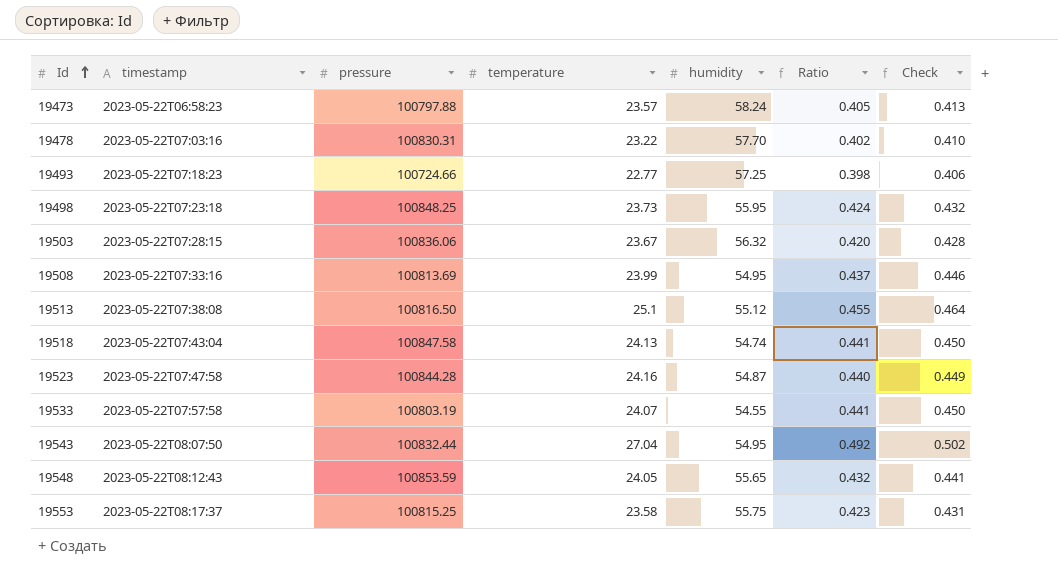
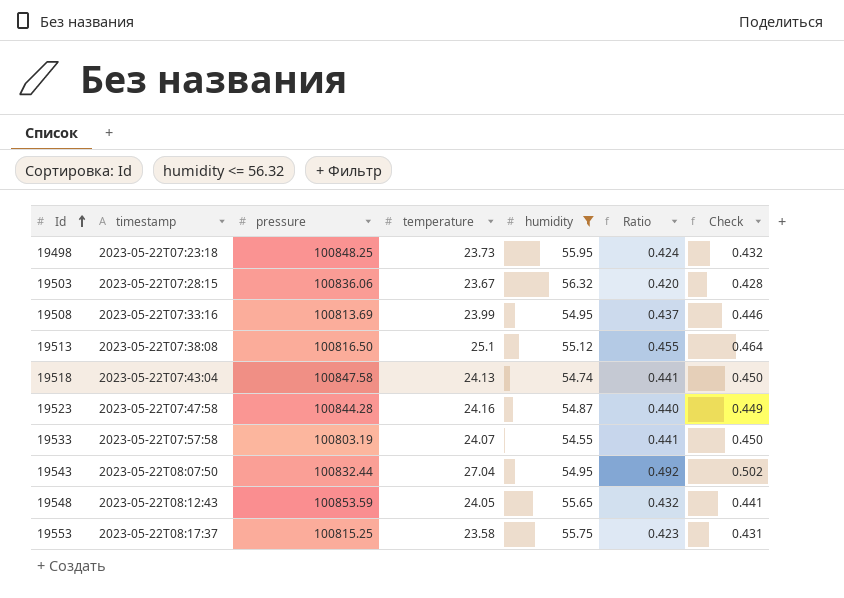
filter: none -> humidity <= 56.32

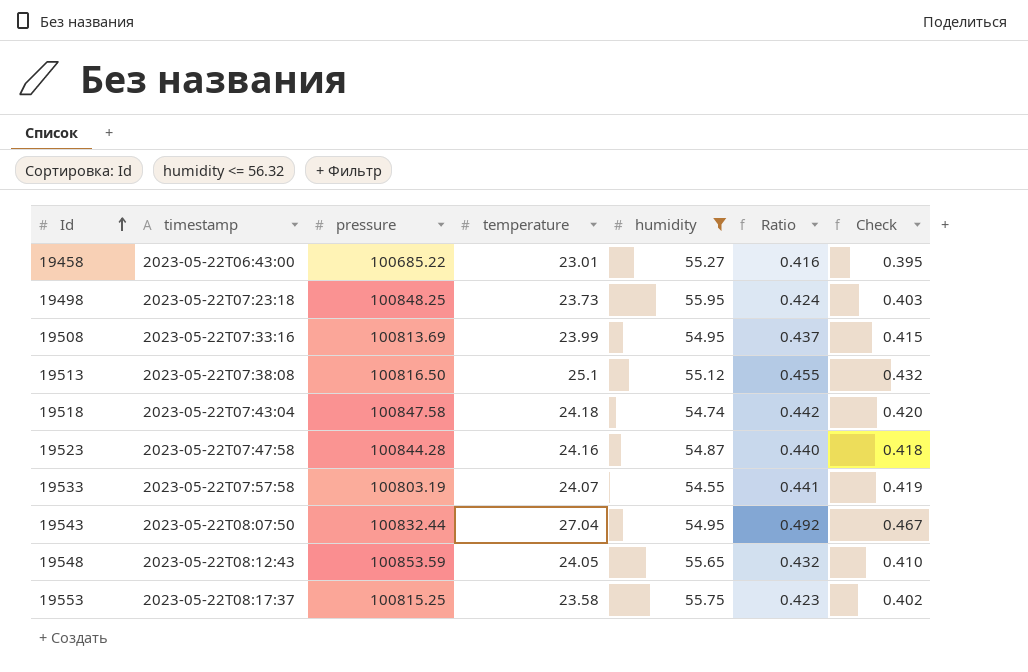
column Check | formula: [Ratio] * 1.02 -> [Ratio] * 0.95
row 19503: 2023-05-22T07:28:15 | 100836.06 | 23.67 | 56.32 | 0.420 | 0.428 -> none
row 19458: none -> 2023-05-22T06:43:00 | 100685.22 | 23.01 | 55.27 | 0.416 | 0.395
19518 | temperature: 24.13 -> 24.18
19518 | Ratio: 0.441 -> 0.442

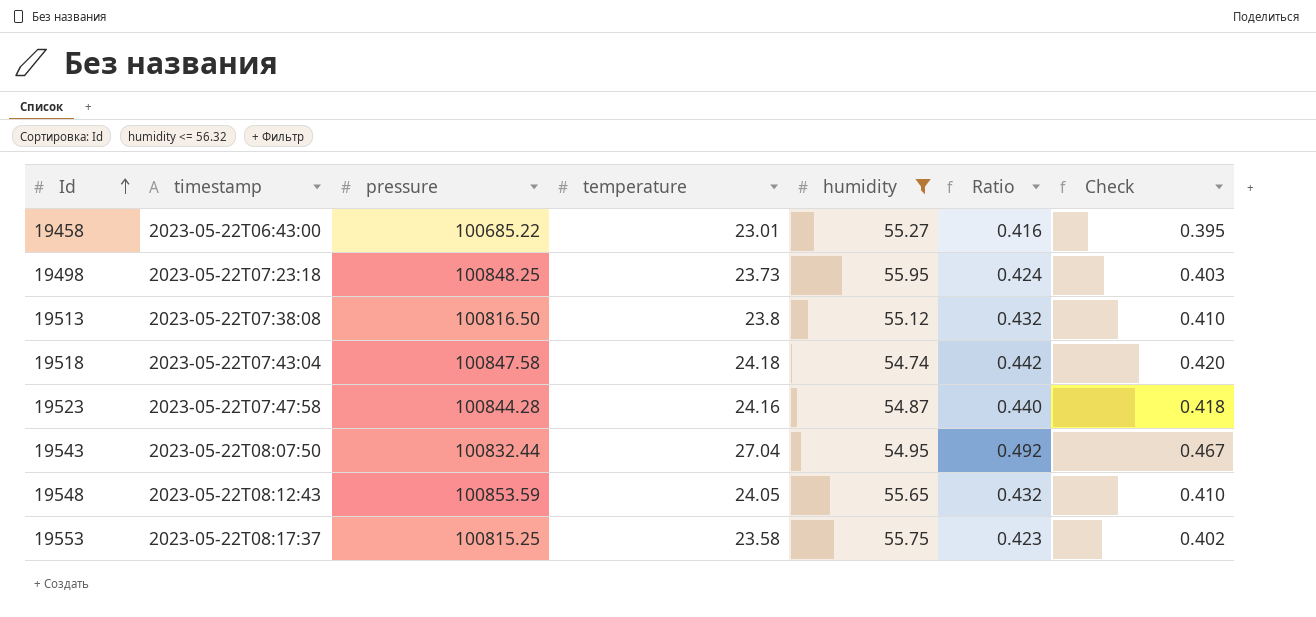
row 19508: 2023-05-22T07:33:16 | 100813.69 | 23.99 | 54.95 | 0.437 | 0.415 -> none
row 19533: 2023-05-22T07:57:58 | 100803.19 | 24.07 | 54.55 | 0.441 | 0.419 -> none
19513 | temperature: 25.1 -> 23.8
19513 | Ratio: 0.455 -> 0.432
19513 | Check: 0.432 -> 0.410

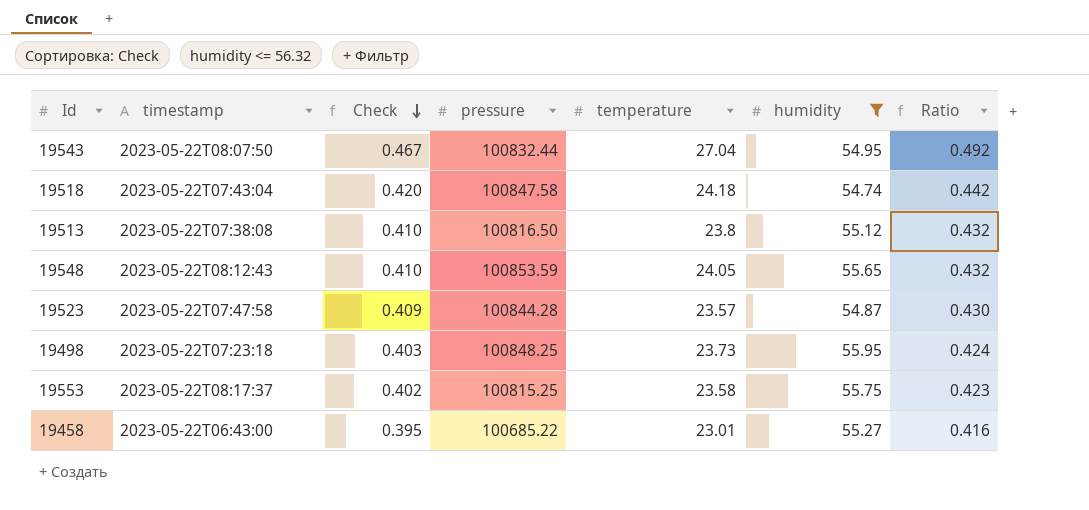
row order: Id ascending -> Check descending
column Check | position: 7 -> 3
19523 | Check: 0.418 -> 0.409
19523 | temperature: 24.16 -> 23.57
19523 | Ratio: 0.440 -> 0.430

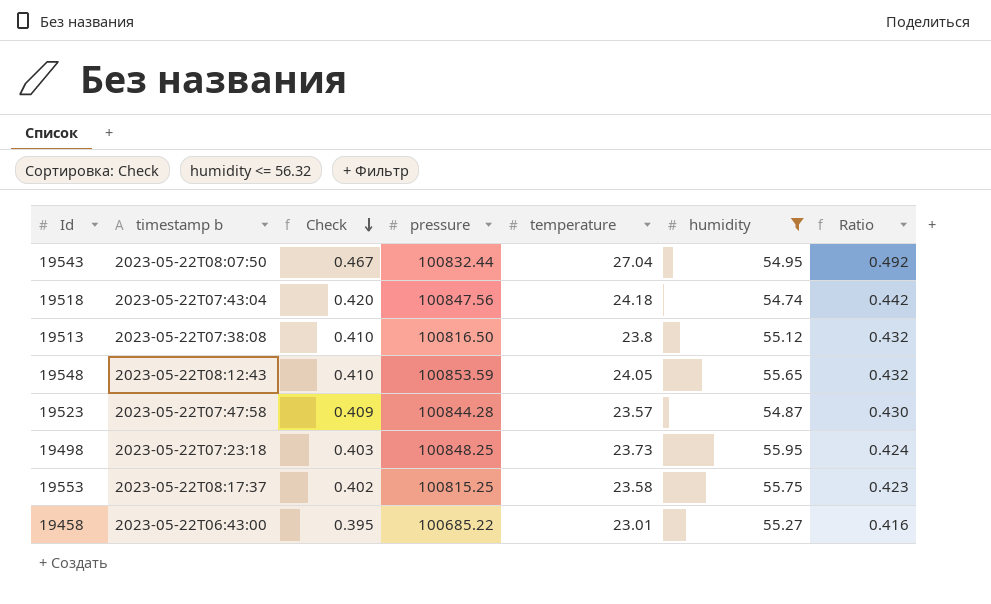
column name: timestamp -> timestamp b
19518 | pressure: 100847.58 -> 100847.56

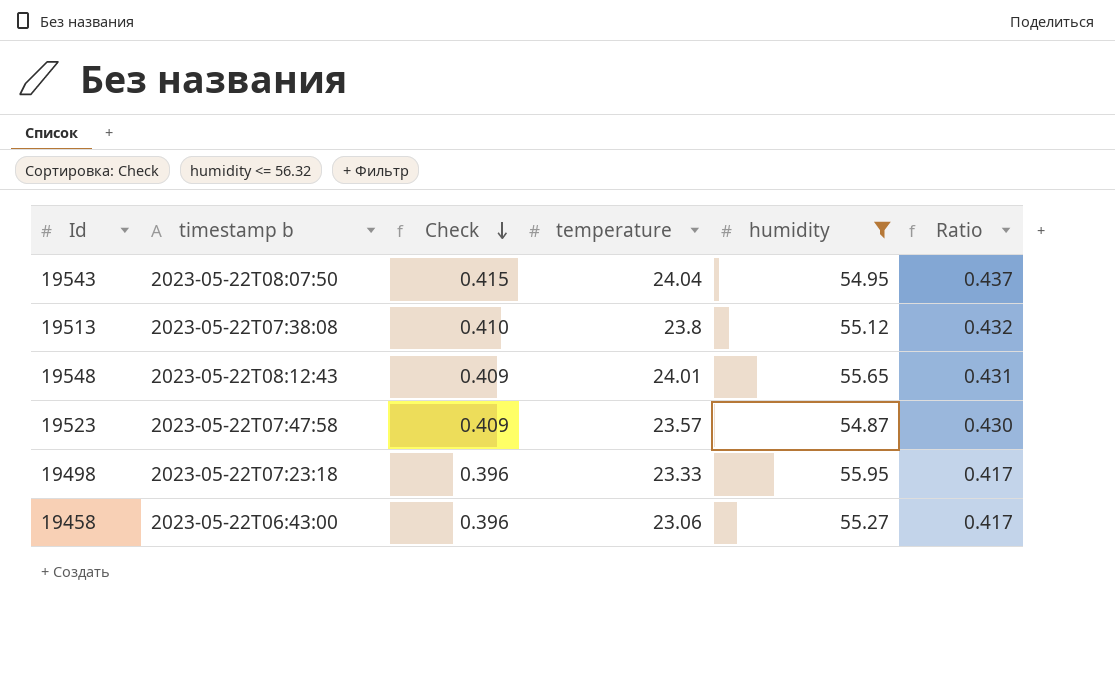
column pressure | position: 4 -> none
row 19518: 2023-05-22T07:43:04 | 0.420 | 100847.56 | 24.18 | 54.74 | 0.442 -> none
row 19553: 2023-05-22T08:17:37 | 0.402 | 100815.25 | 23.58 | 55.75 | 0.423 -> none
19543 | Check: 0.467 -> 0.415
19543 | temperature: 27.04 -> 24.04
19543 | Ratio: 0.492 -> 0.437
19548 | Check: 0.410 -> 0.409
19548 | temperature: 24.05 -> 24.01
19548 | Ratio: 0.432 -> 0.431
19498 | Check: 0.403 -> 0.396
19498 | temperature: 23.73 -> 23.33
19498 | Ratio: 0.424 -> 0.417
19458 | Check: 0.395 -> 0.396
19458 | temperature: 23.01 -> 23.06
19458 | Ratio: 0.416 -> 0.417

